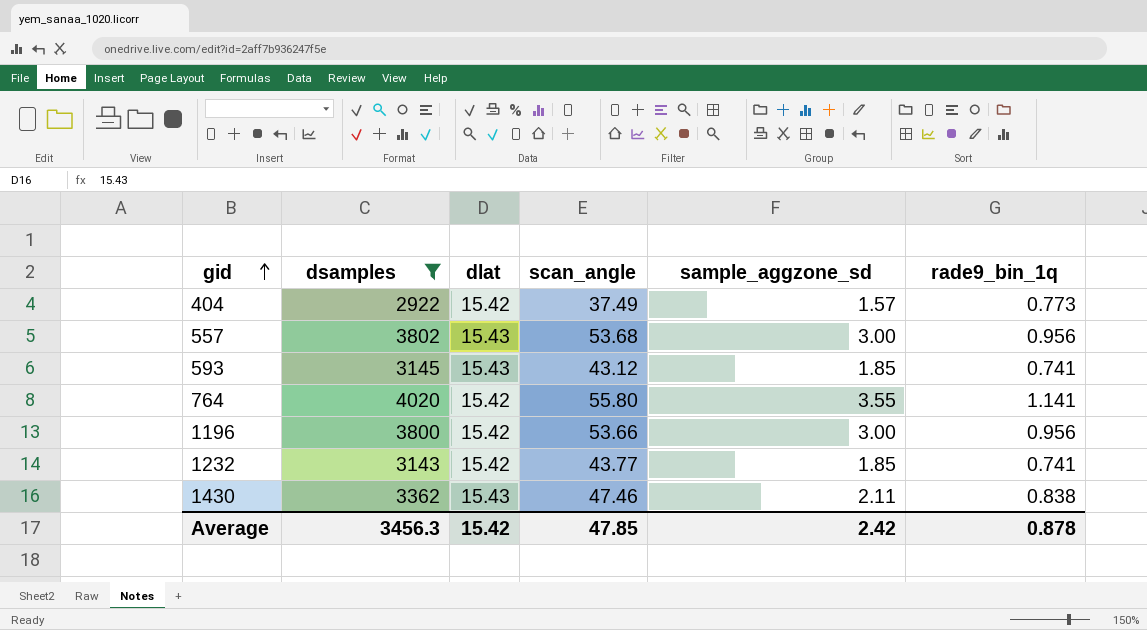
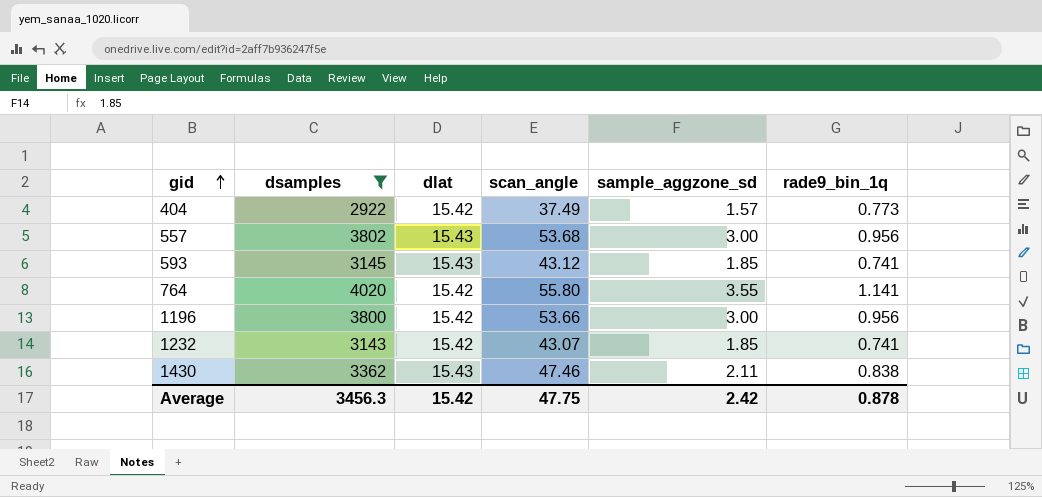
1232 | scan_angle: 43.77 -> 43.07
Average | scan_angle: 47.85 -> 47.75

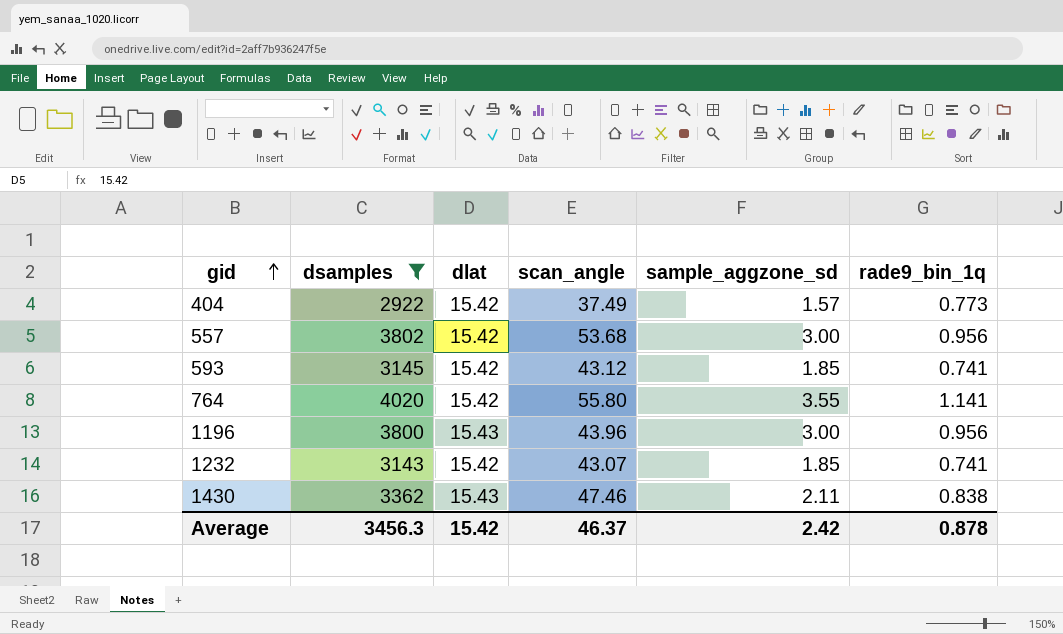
557 | dlat: 15.43 -> 15.42
593 | dlat: 15.43 -> 15.42
1196 | dlat: 15.42 -> 15.43
1196 | scan_angle: 53.66 -> 43.96
Average | scan_angle: 47.75 -> 46.37

